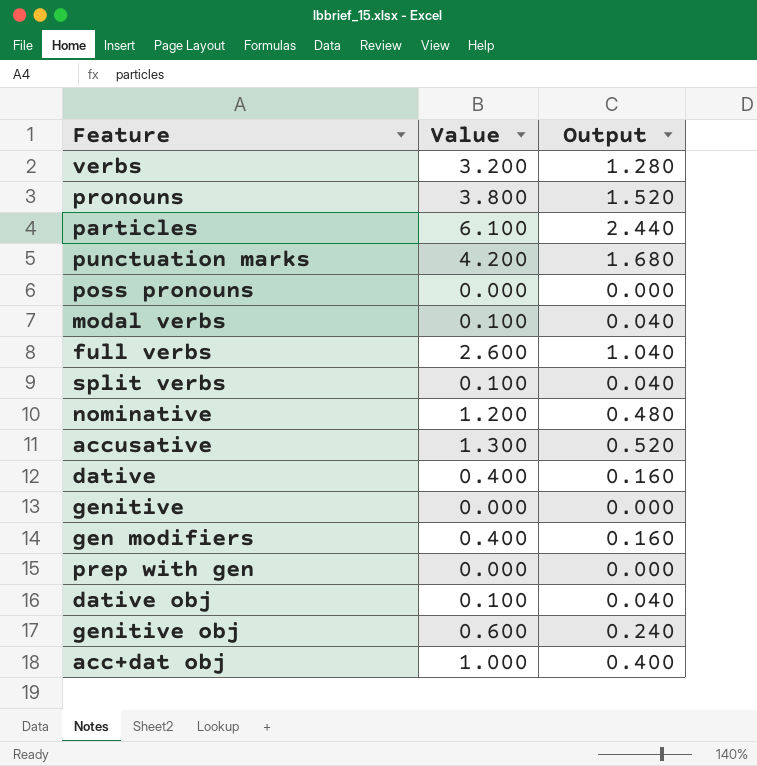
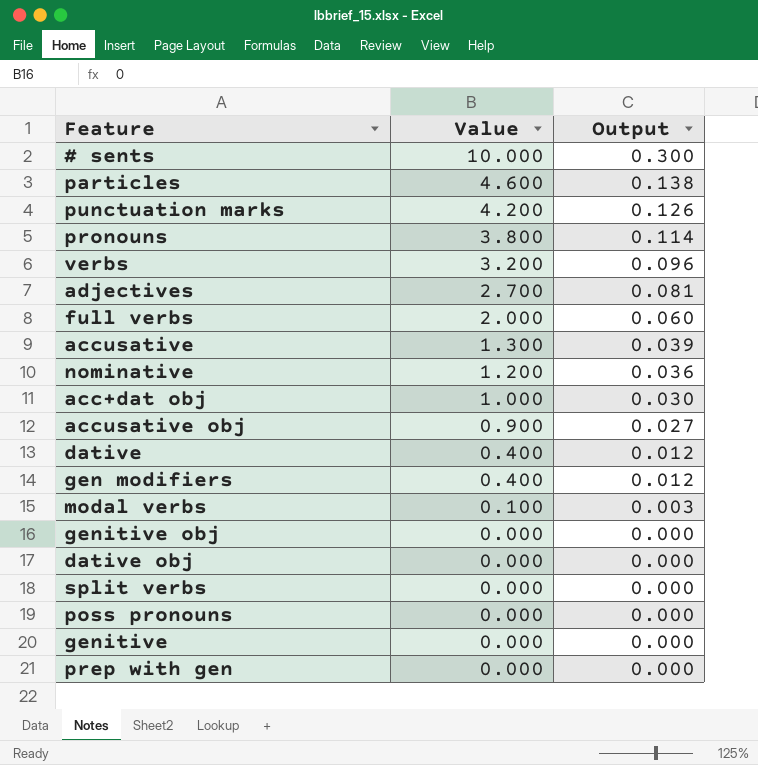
row order: none -> Value descending
column Output | formula: [Value] * 0.4 -> [Value] * 0.03
row # sents: none -> 10.000 | 0.300
particles | Value: 6.100 -> 4.600
row adjectives: none -> 2.700 | 0.081
full verbs | Value: 2.600 -> 2.000
row accusative obj: none -> 0.900 | 0.027
genitive obj | Value: 0.600 -> 0.000
dative obj | Value: 0.100 -> 0.000
split verbs | Value: 0.100 -> 0.000

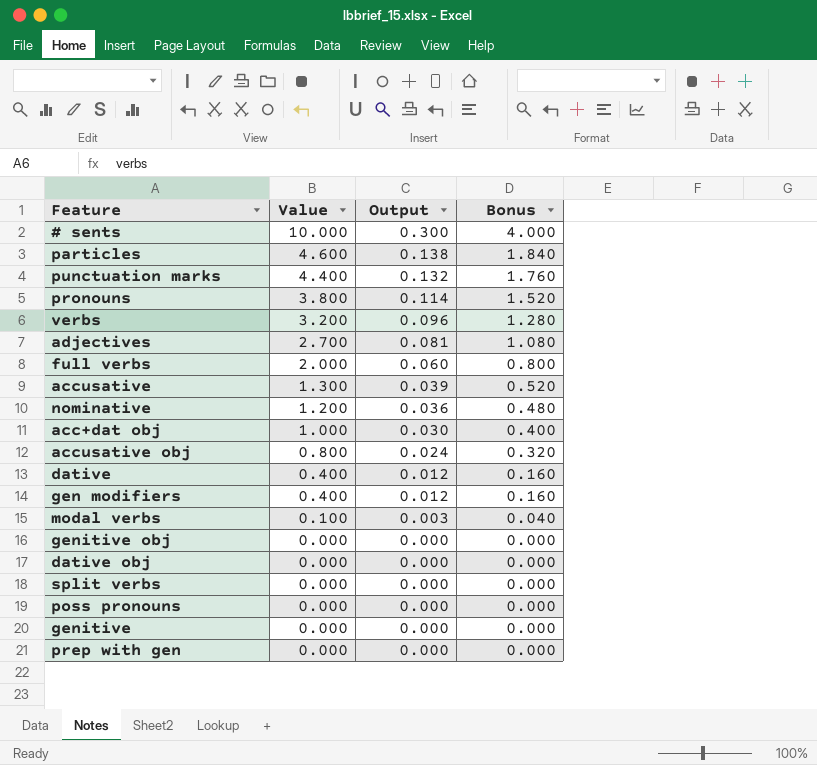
column Bonus | formula: none -> [Value] * 0.4
punctuation marks | Value: 4.200 -> 4.400
punctuation marks | Output: 0.126 -> 0.132
accusative obj | Value: 0.900 -> 0.800
accusative obj | Output: 0.027 -> 0.024

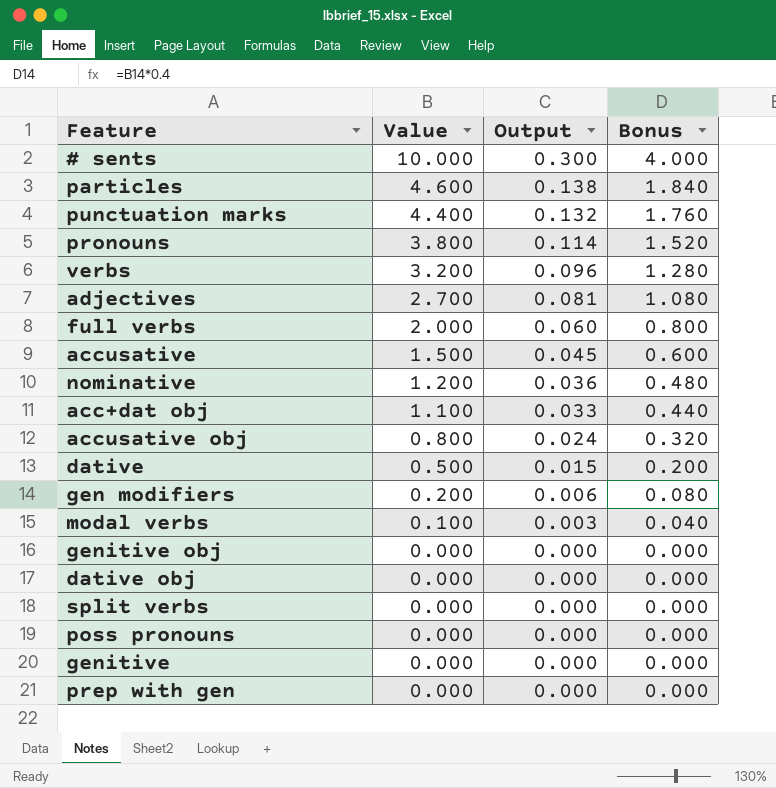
accusative | Value: 1.300 -> 1.500
accusative | Output: 0.039 -> 0.045
accusative | Bonus: 0.520 -> 0.600
acc+dat obj | Value: 1.000 -> 1.100
acc+dat obj | Output: 0.030 -> 0.033
acc+dat obj | Bonus: 0.400 -> 0.440
dative | Value: 0.400 -> 0.500
dative | Output: 0.012 -> 0.015
dative | Bonus: 0.160 -> 0.200
gen modifiers | Value: 0.400 -> 0.200
gen modifiers | Output: 0.012 -> 0.006
gen modifiers | Bonus: 0.160 -> 0.080

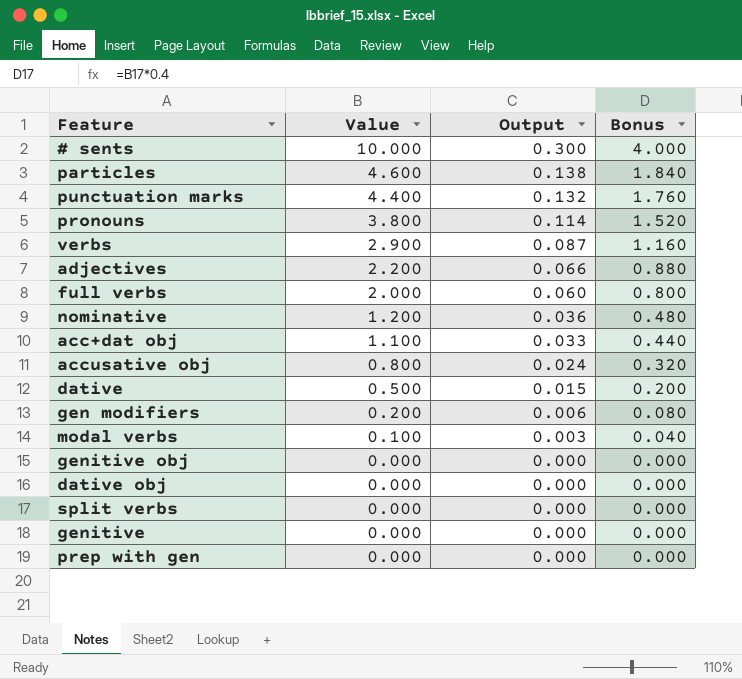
row accusative: 1.500 | 0.045 | 0.600 -> none
row poss pronouns: 0.000 | 0.000 | 0.000 -> none
verbs | Value: 3.200 -> 2.900
verbs | Output: 0.096 -> 0.087
verbs | Bonus: 1.280 -> 1.160
adjectives | Value: 2.700 -> 2.200
adjectives | Output: 0.081 -> 0.066
adjectives | Bonus: 1.080 -> 0.880

